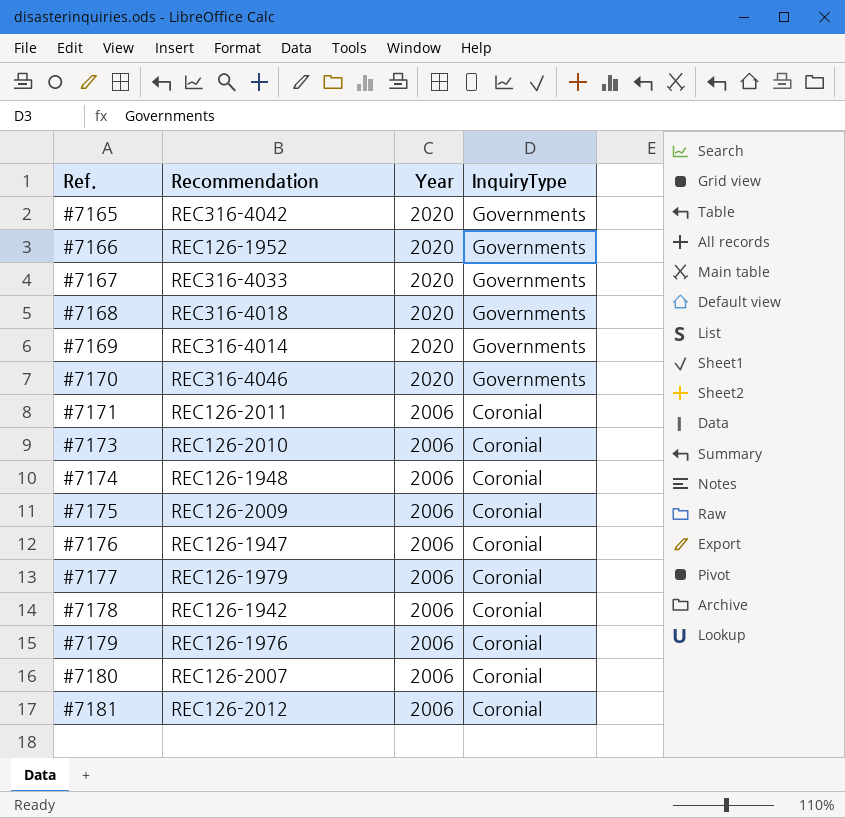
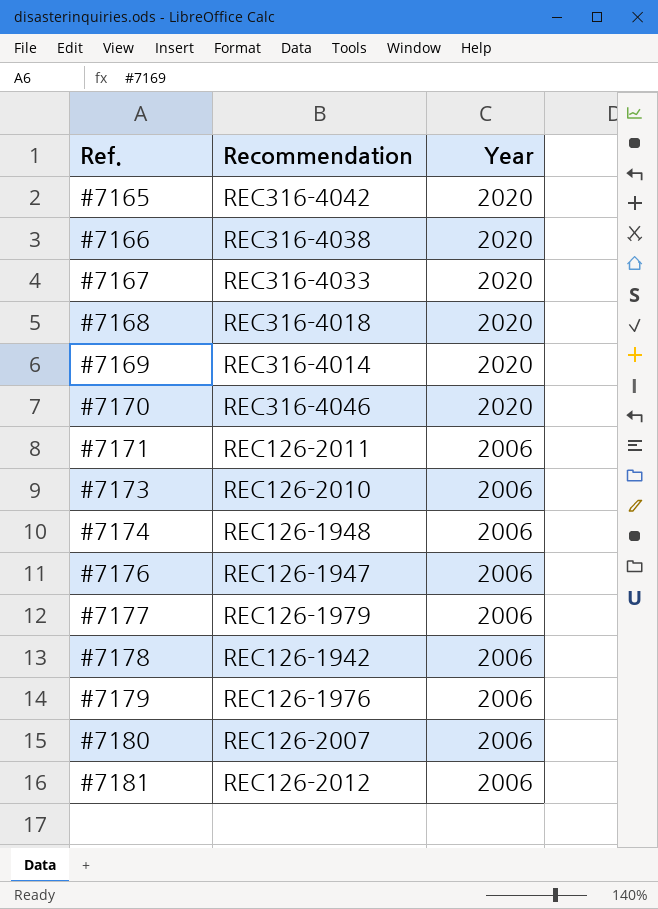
column InquiryType | position: 4 -> none
row #7175: REC126-2009 | 2006 | Coronial -> none
#7166 | Recommendation: REC126-1952 -> REC316-4038

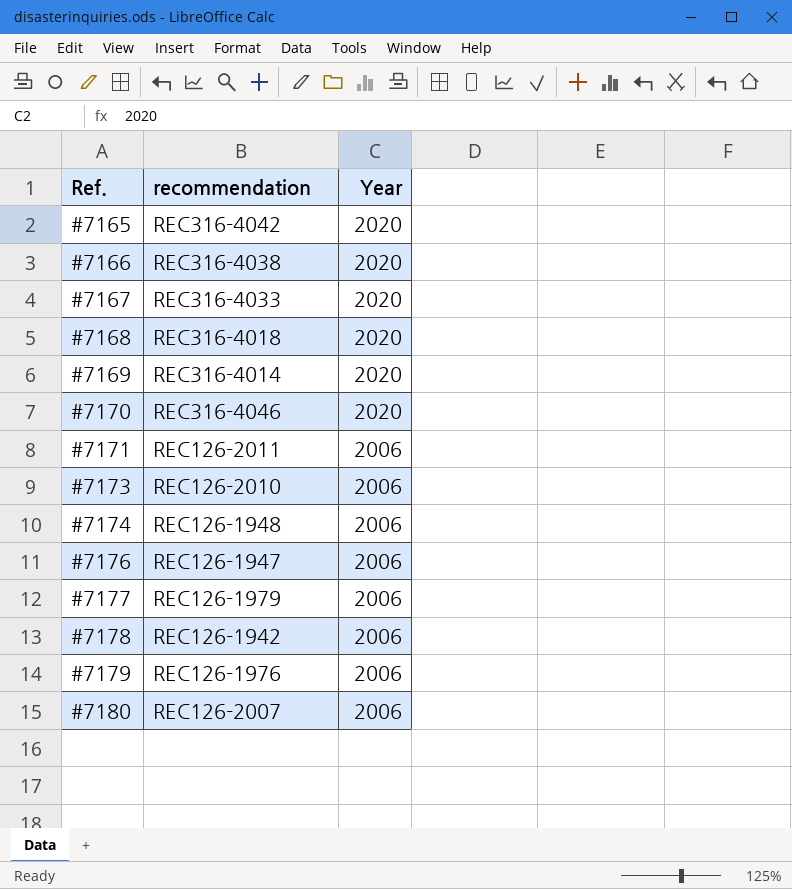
column name: Recommendation -> recommendation
row #7181: REC126-2012 | 2006 -> none

